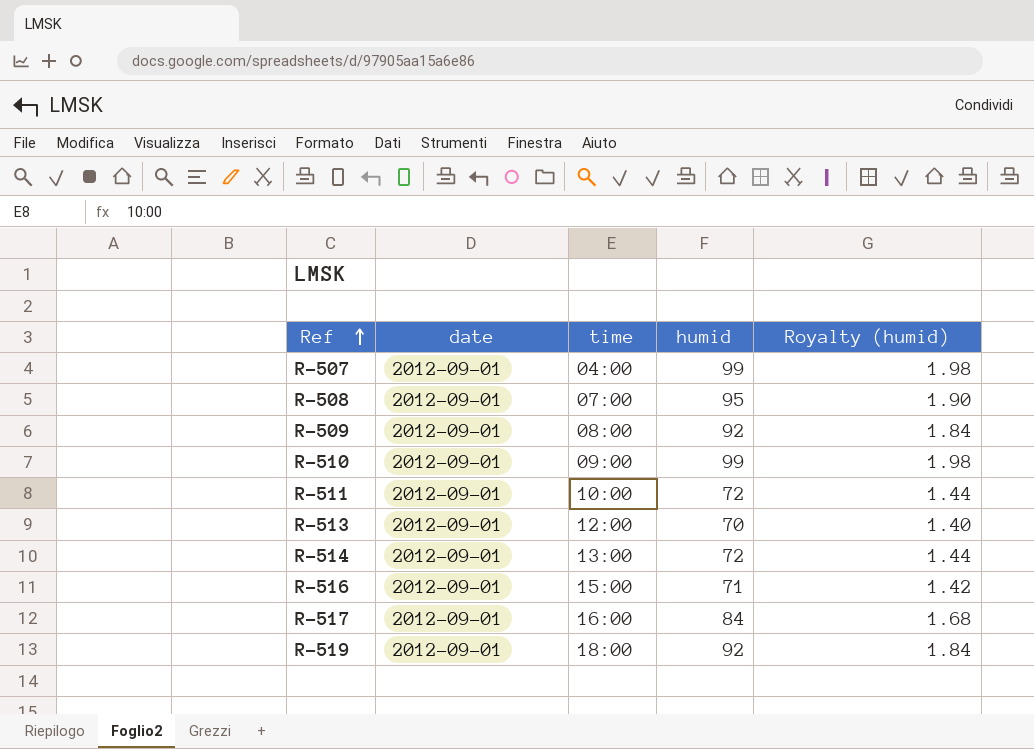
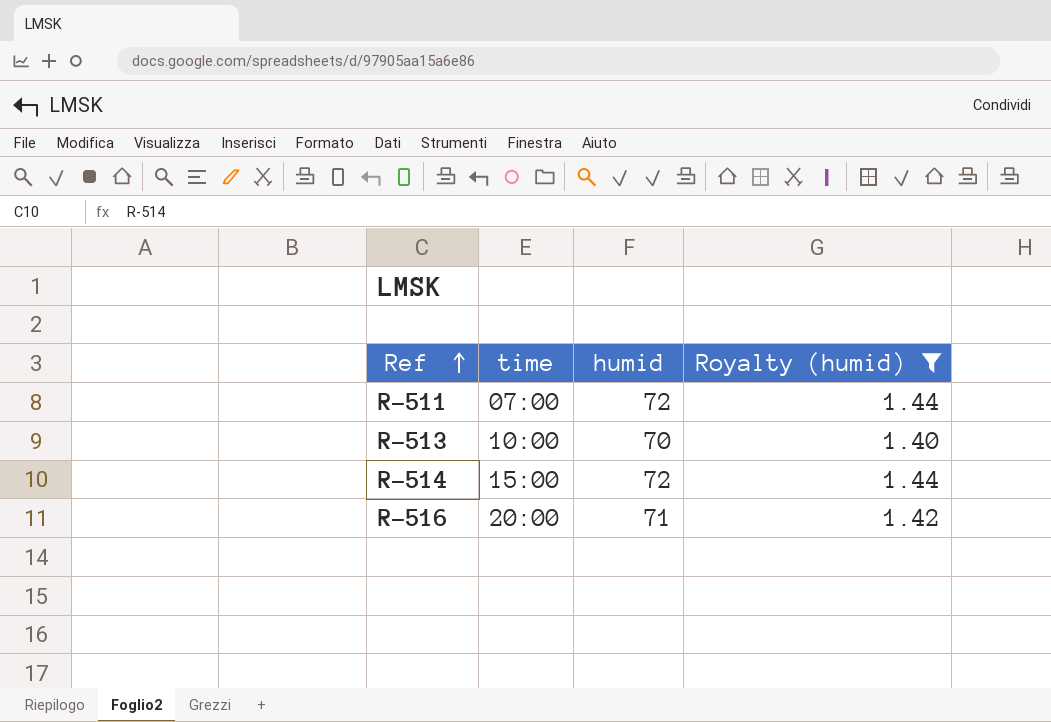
filter: none -> Royalty (humid) <= 1.44
column date | position: 2 -> none
R-511 | time: 10:00 -> 07:00
R-513 | time: 12:00 -> 10:00
R-514 | time: 13:00 -> 15:00
R-516 | time: 15:00 -> 20:00

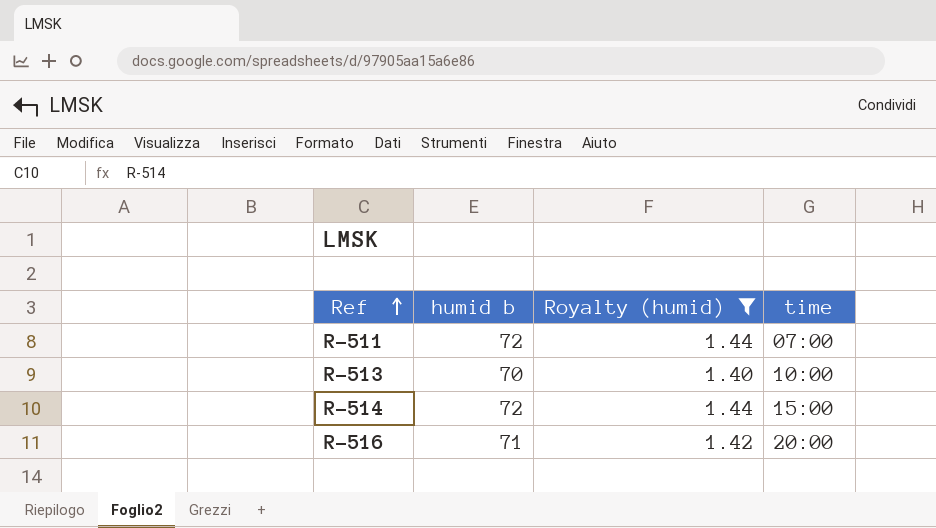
column name: humid -> humid b
column time | position: 2 -> 4

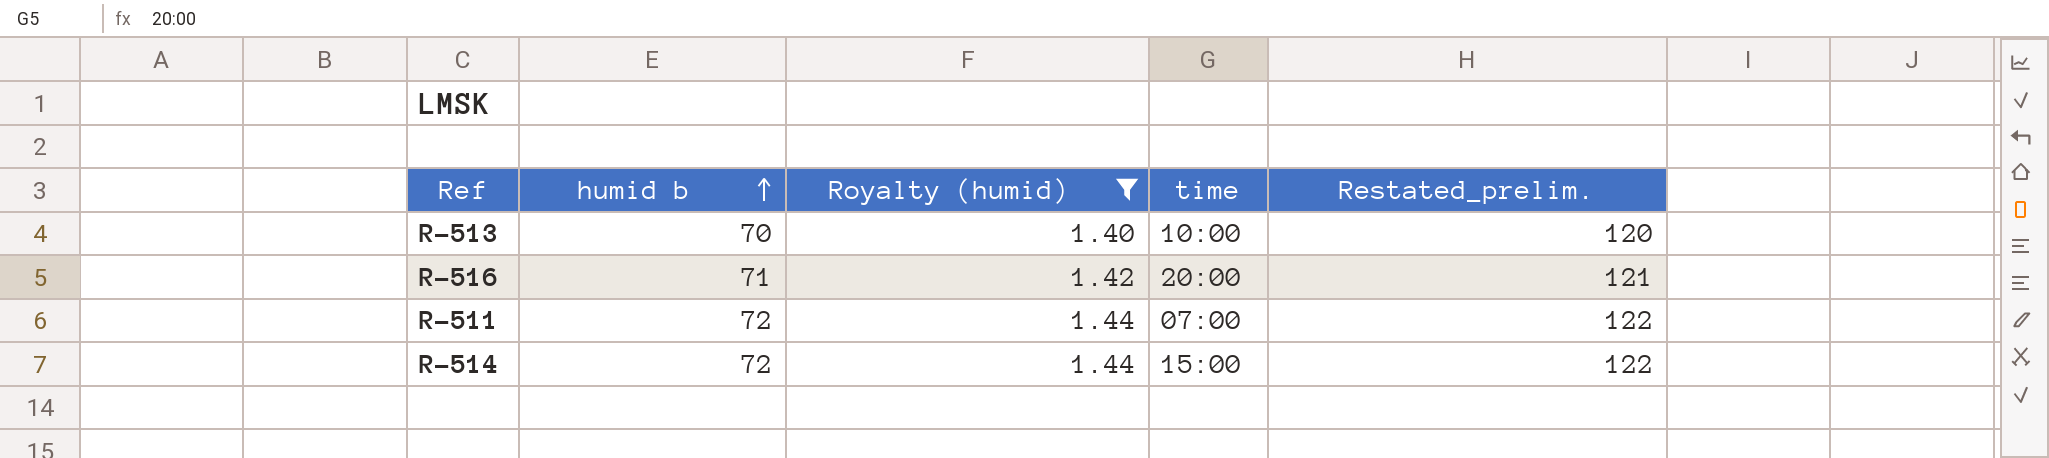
row order: Ref ascending -> humid b ascending
column Restated_prelim. | formula: none -> [humid b] + 50

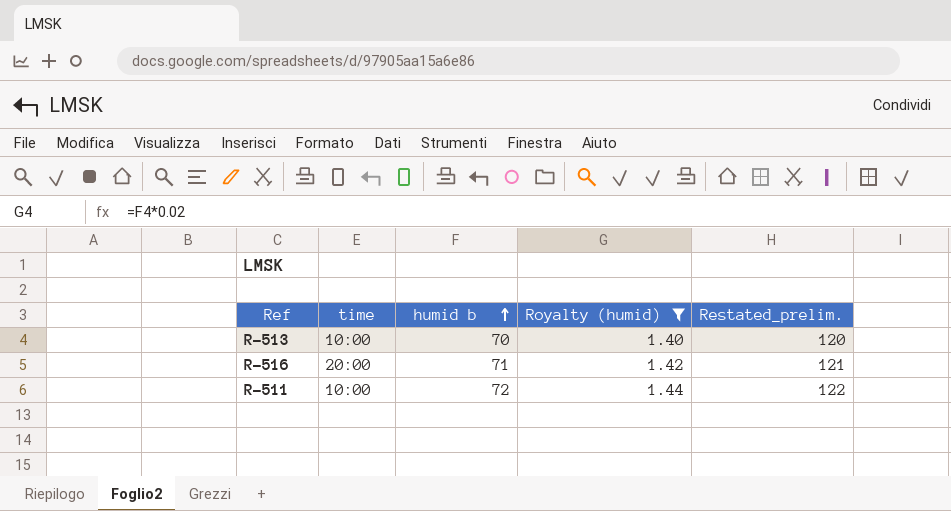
column time | position: 4 -> 2
row R-514: 72 | 1.44 | 15:00 | 122 -> none
R-511 | time: 07:00 -> 10:00

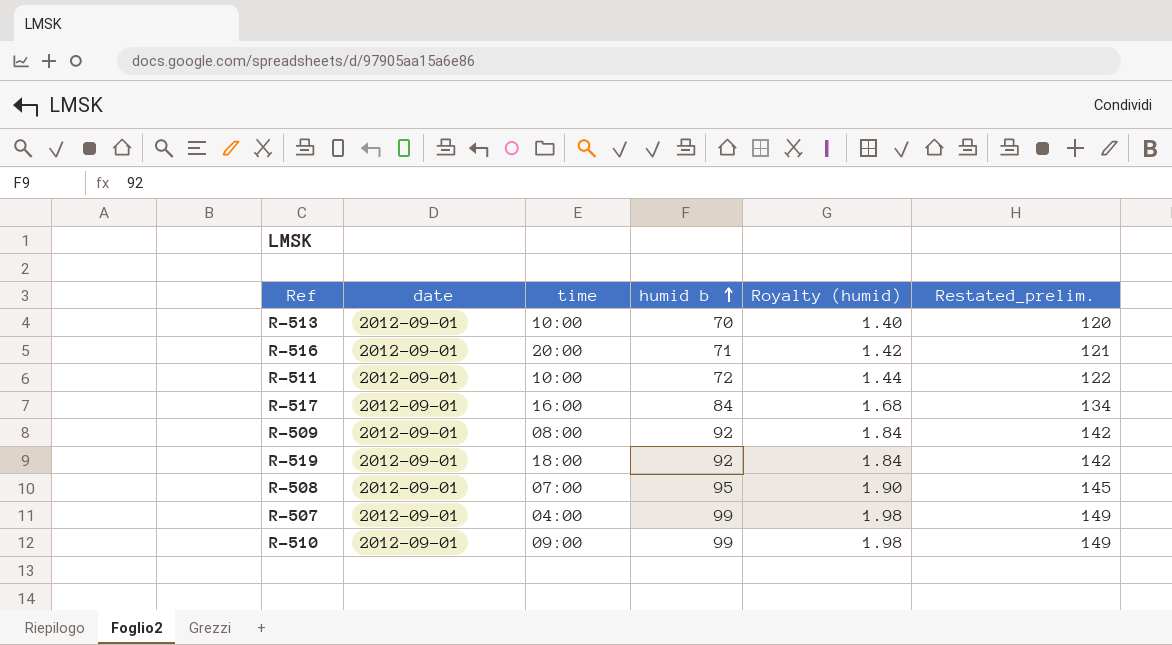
filter: Royalty (humid) <= 1.44 -> none
column date | position: none -> 2

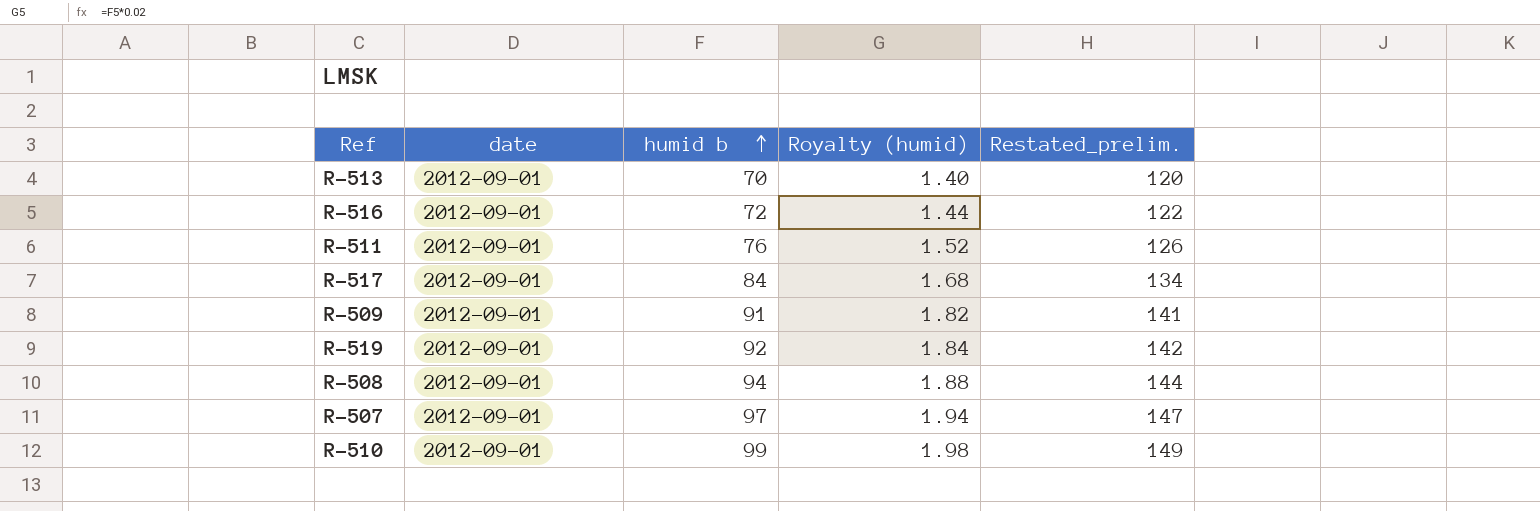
column time | position: 3 -> none
R-516 | humid b: 71 -> 72
R-516 | Royalty (humid): 1.42 -> 1.44
R-516 | Restated_prelim.: 121 -> 122
R-511 | humid b: 72 -> 76
R-511 | Royalty (humid): 1.44 -> 1.52
R-511 | Restated_prelim.: 122 -> 126
R-509 | humid b: 92 -> 91
R-509 | Royalty (humid): 1.84 -> 1.82
R-509 | Restated_prelim.: 142 -> 141
R-508 | humid b: 95 -> 94
R-508 | Royalty (humid): 1.90 -> 1.88
R-508 | Restated_prelim.: 145 -> 144
R-507 | humid b: 99 -> 97
R-507 | Royalty (humid): 1.98 -> 1.94
R-507 | Restated_prelim.: 149 -> 147

